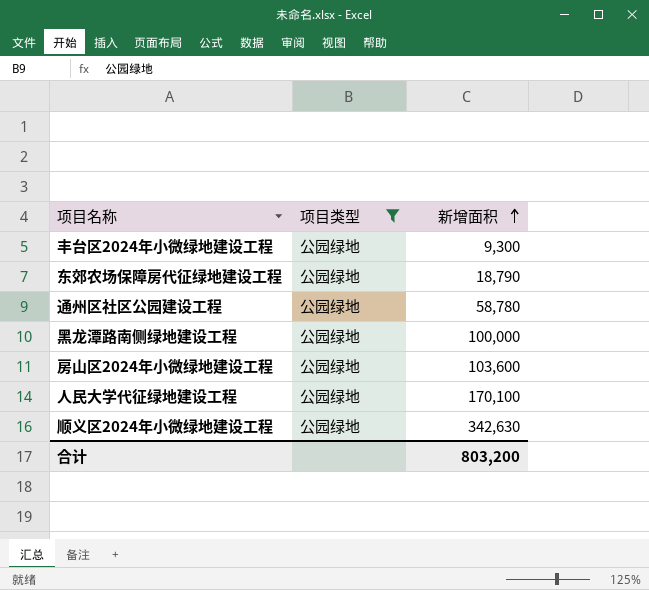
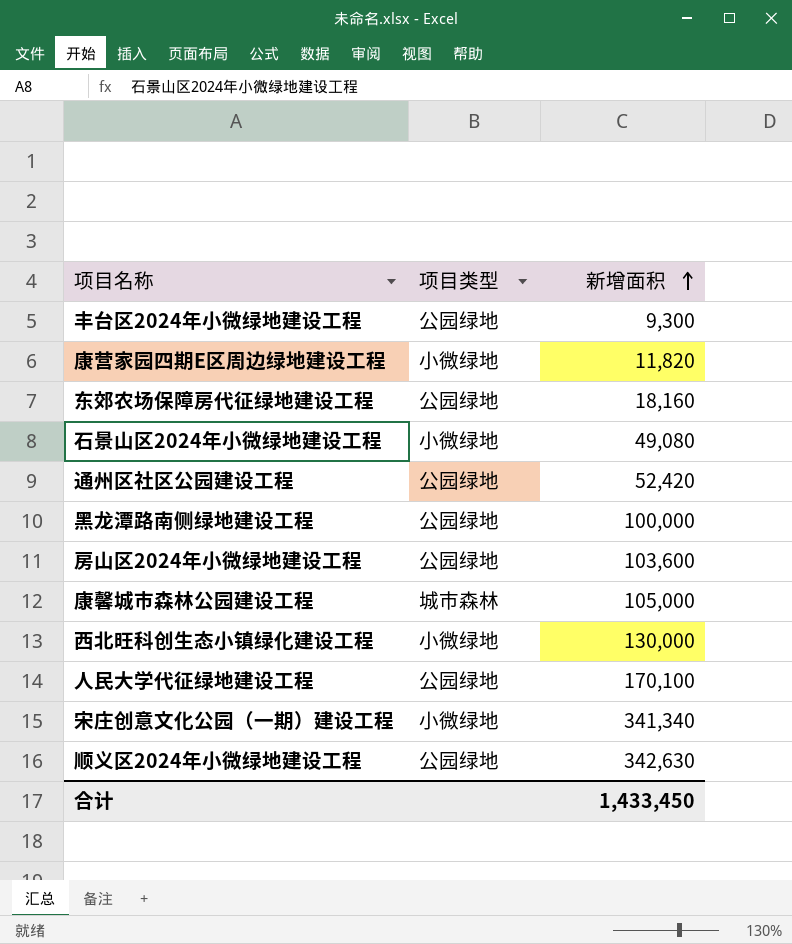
filter: 项目类型 = 公园绿地 -> none
东郊农场保障房代征绿地建设工程 | 新增面积: 18,790 -> 18,160
通州区社区公园建设工程 | 新增面积: 58,780 -> 52,420
合计 | 新增面积: 803,200 -> 1,433,450

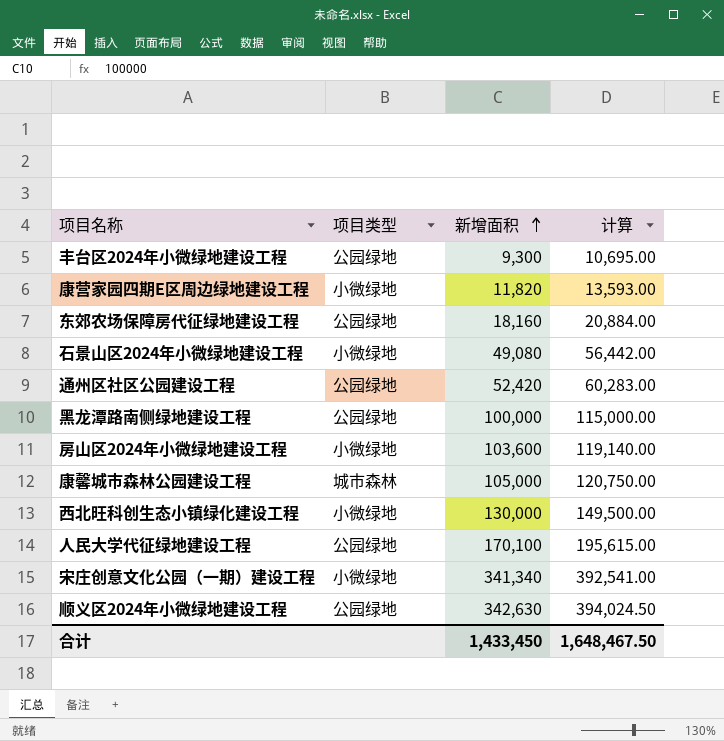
column 计算 | formula: none -> [新增面积] * 1.15
房山区2024年小微绿地建设工程 | 项目类型: 公园绿地 -> 小微绿地

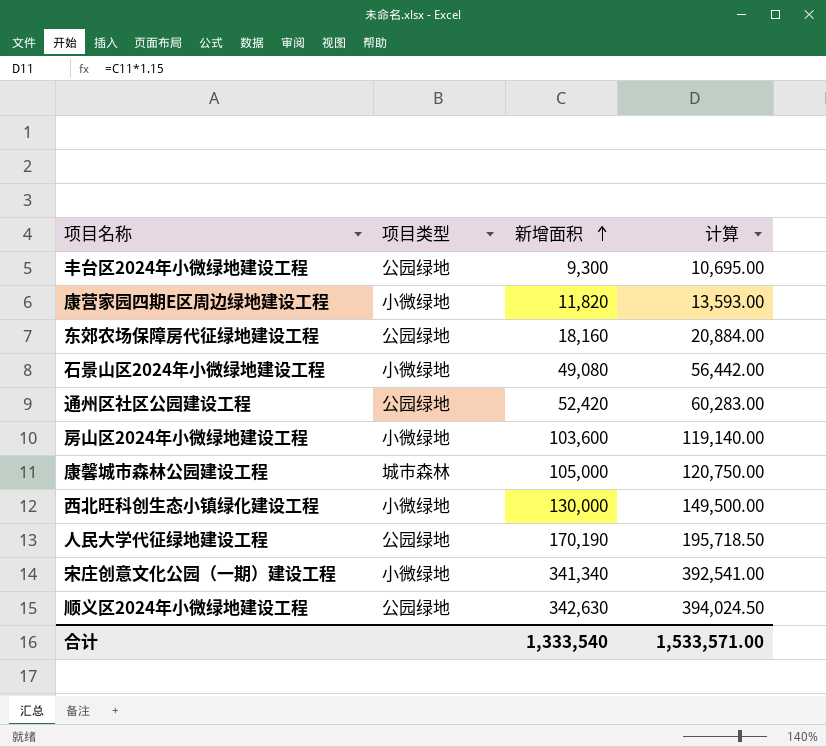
row 黑龙潭路南侧绿地建设工程: 公园绿地 | 100,000 | 115,000.00 -> none
人民大学代征绿地建设工程 | 新增面积: 170,100 -> 170,190
人民大学代征绿地建设工程 | 计算: 195,615.00 -> 195,718.50
合计 | 新增面积: 1,433,450 -> 1,333,540
合计 | 计算: 1,648,467.50 -> 1,533,571.00

